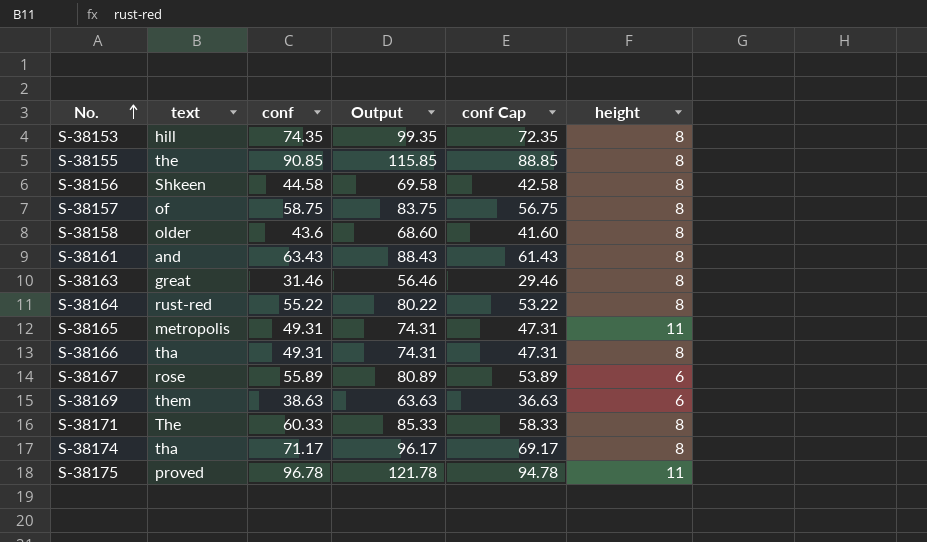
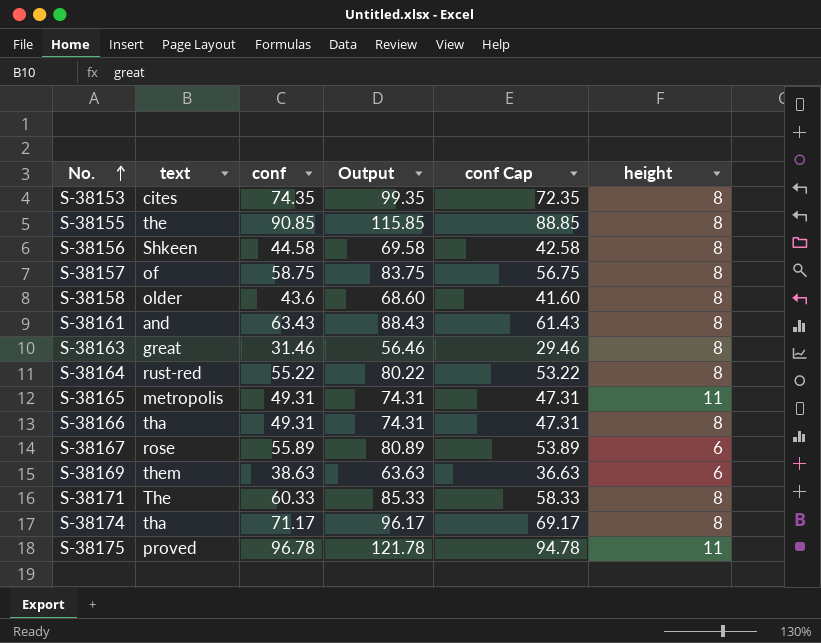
S-38153 | text: hill -> cites

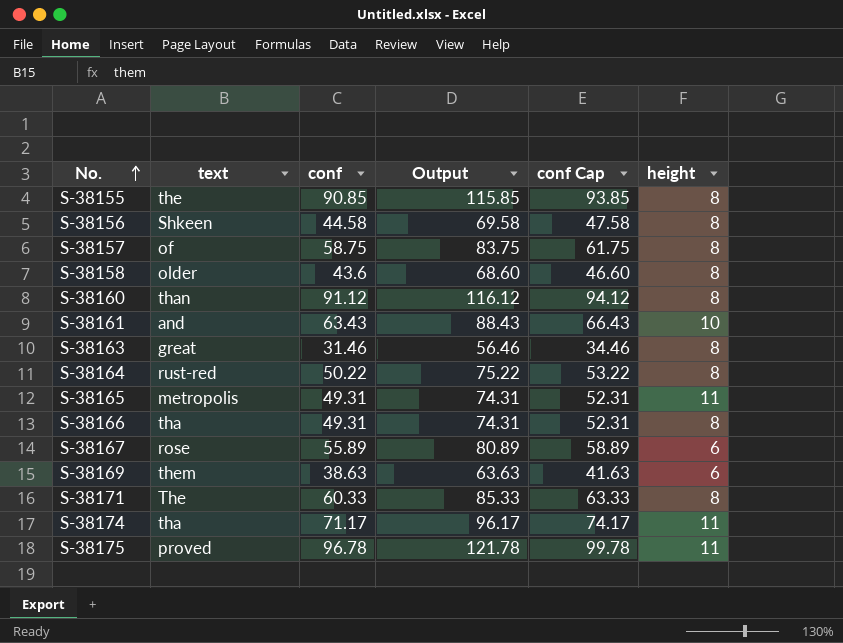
column conf Cap | formula: [conf] - 2 -> [conf] + 3
row S-38153: cites | 74.35 | 99.35 | 72.35 | 8 -> none
row S-38160: none -> than | 91.12 | 116.12 | 94.12 | 8
S-38161 | height: 8 -> 10
S-38164 | conf: 55.22 -> 50.22
S-38164 | Output: 80.22 -> 75.22
S-38174 | height: 8 -> 11

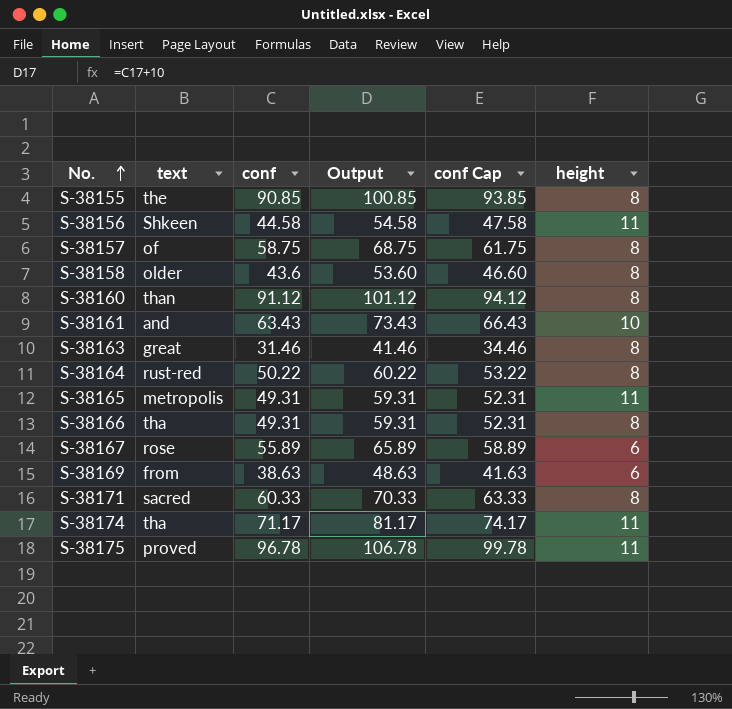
column Output | formula: [conf] + 25 -> [conf] + 10
S-38156 | height: 8 -> 11
S-38169 | text: them -> from
S-38171 | text: The -> sacred

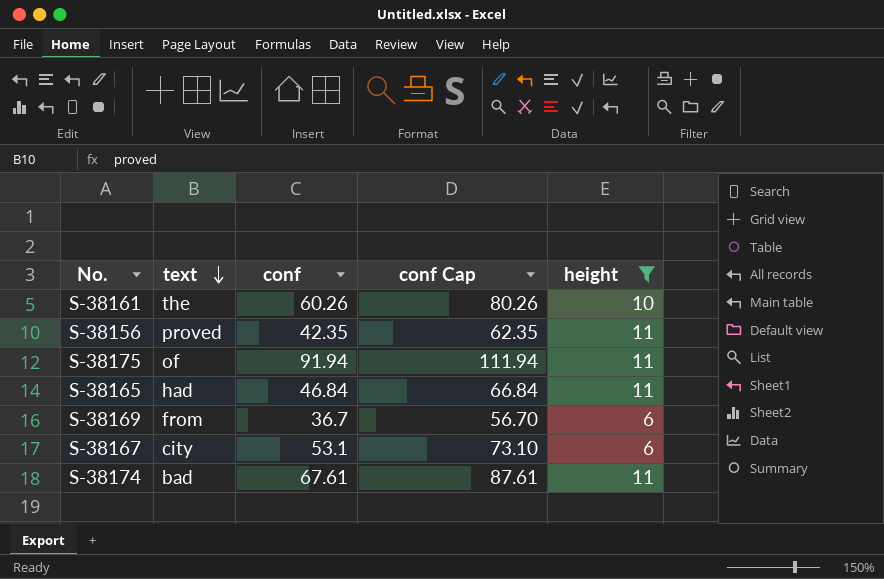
filter: none -> height != 8
row order: No. ascending -> text descending
column Output | formula: [conf] + 10 -> none
column conf Cap | formula: [conf] + 3 -> [conf] + 20
S-38161 | text: and -> the
S-38161 | conf: 63.43 -> 60.26
S-38156 | text: Shkeen -> proved
S-38156 | conf: 44.58 -> 42.35
S-38175 | text: proved -> of
S-38175 | conf: 96.78 -> 91.94
S-38165 | text: metropolis -> had
S-38165 | conf: 49.31 -> 46.84
S-38169 | conf: 38.63 -> 36.7
S-38167 | text: rose -> city
S-38167 | conf: 55.89 -> 53.1
S-38174 | text: tha -> bad
S-38174 | conf: 71.17 -> 67.61

